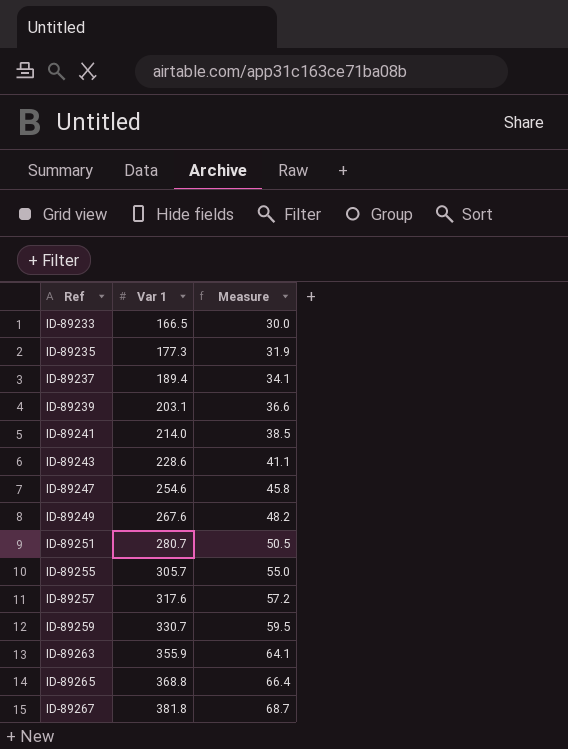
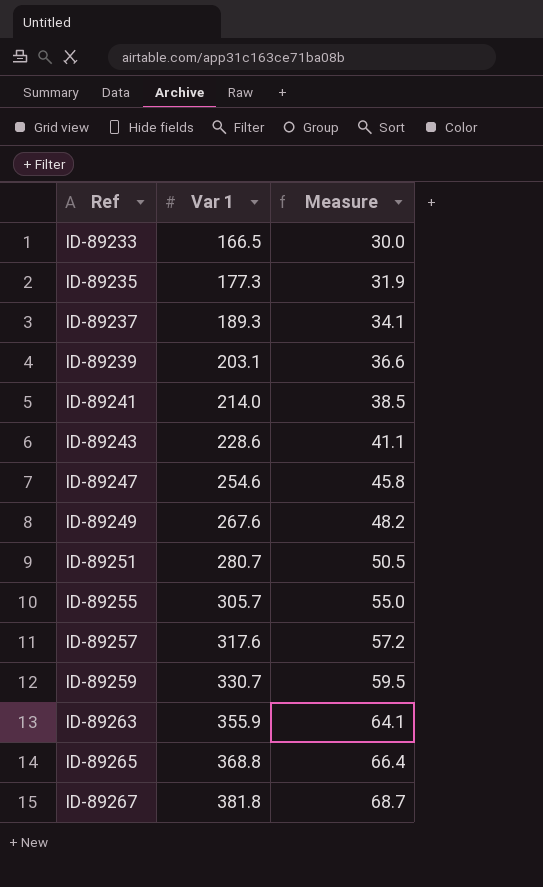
ID-89237 | Var 1: 189.4 -> 189.3

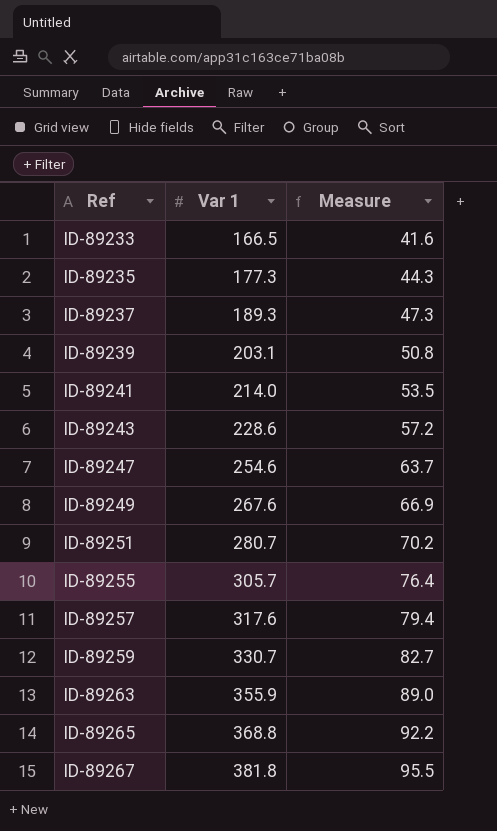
column Measure | formula: [Var 1] * 0.18 -> [Var 1] * 0.25

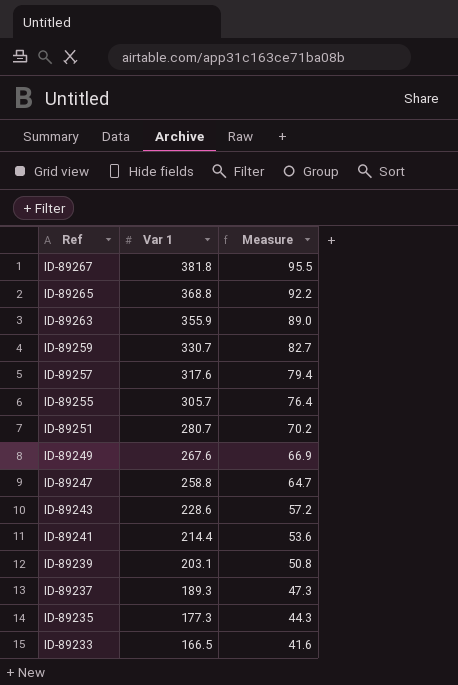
row order: Ref ascending -> Ref descending
ID-89247 | Var 1: 254.6 -> 258.8
ID-89247 | Measure: 63.7 -> 64.7
ID-89241 | Var 1: 214.0 -> 214.4
ID-89241 | Measure: 53.5 -> 53.6

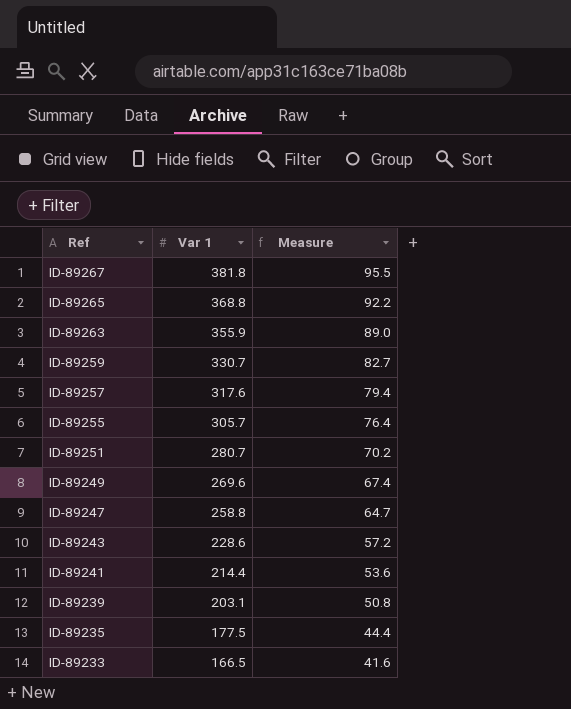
row ID-89237: 189.3 | 47.3 -> none
ID-89249 | Var 1: 267.6 -> 269.6
ID-89249 | Measure: 66.9 -> 67.4
ID-89235 | Var 1: 177.3 -> 177.5
ID-89235 | Measure: 44.3 -> 44.4

